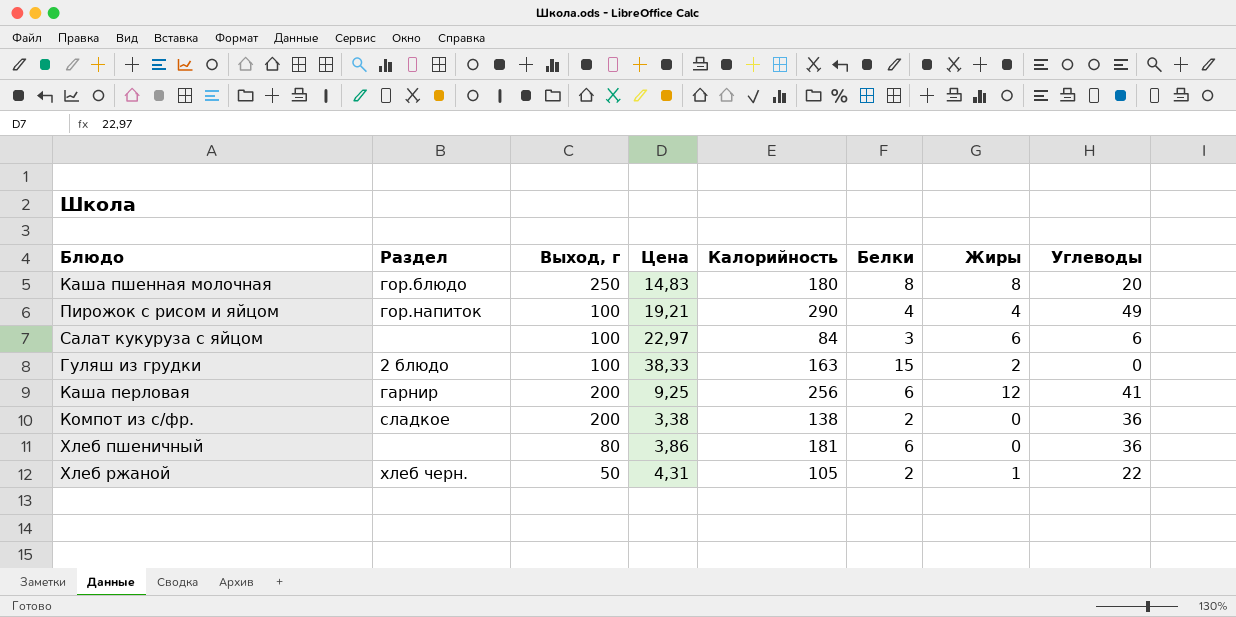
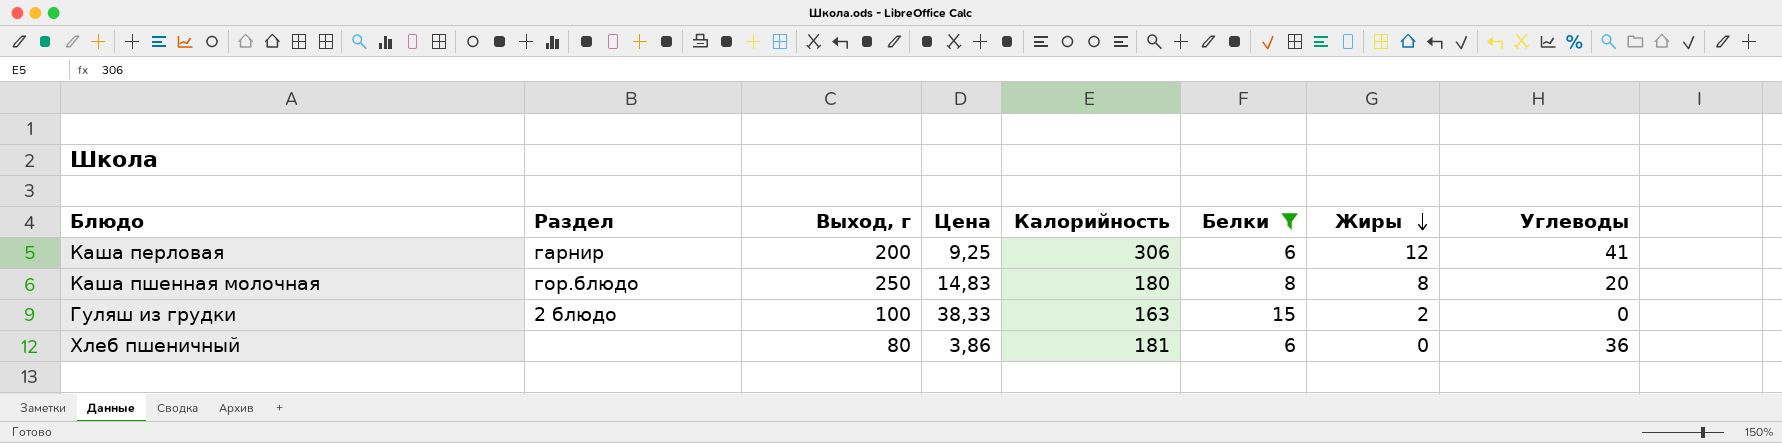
filter: none -> Белки >= 6
row order: none -> Жиры descending
Каша перловая | Калорийность: 256 -> 306

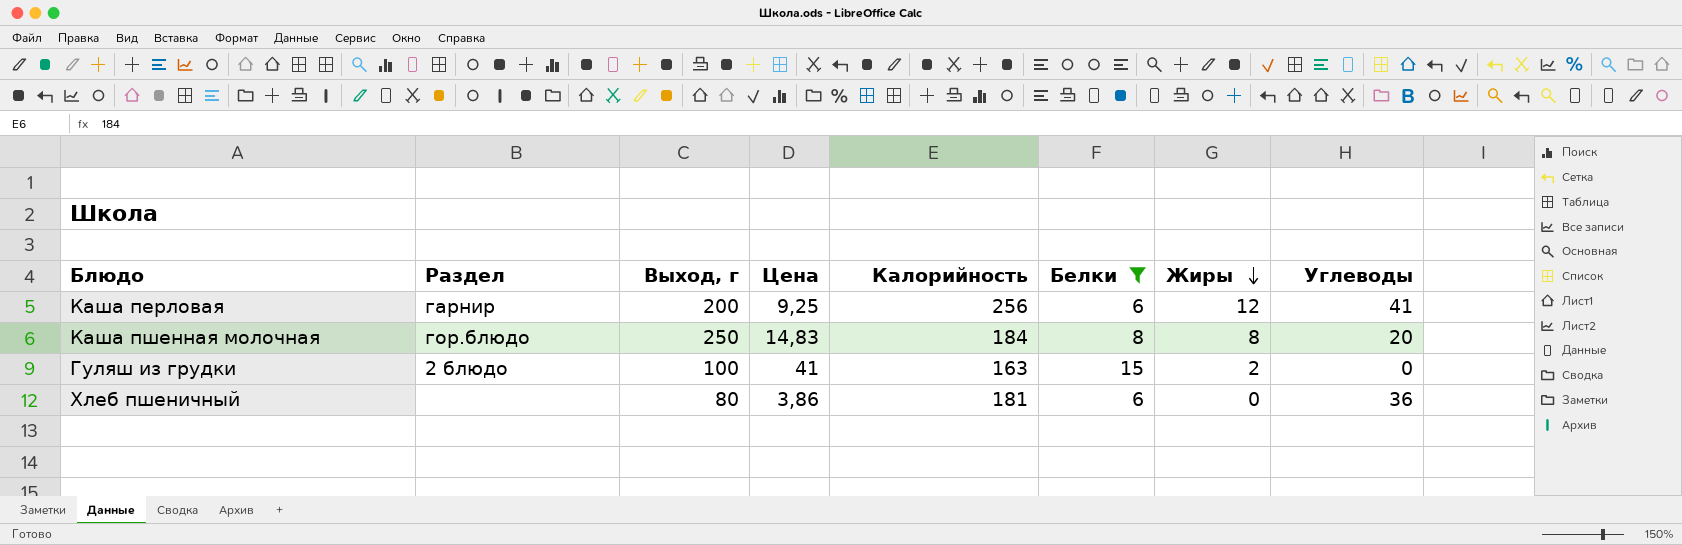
Каша перловая | Калорийность: 306 -> 256
Каша пшенная молочная | Калорийность: 180 -> 184
Гуляш из грудки | Цена: 38,33 -> 41

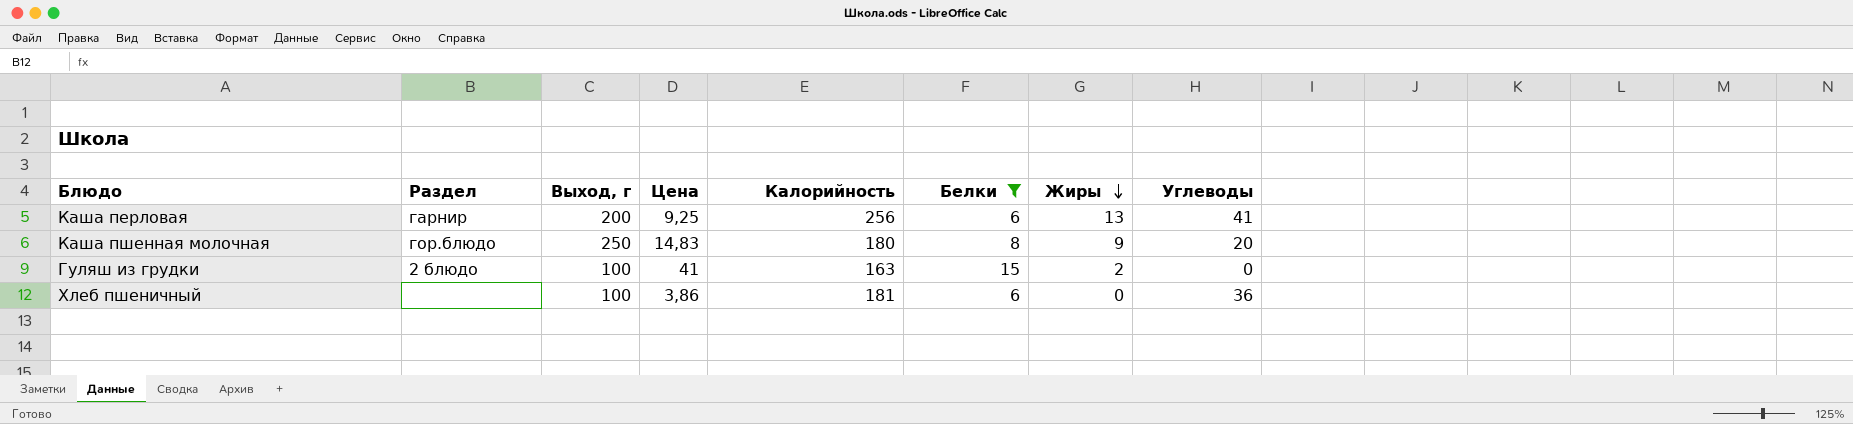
Каша перловая | Жиры: 12 -> 13
Каша пшенная молочная | Калорийность: 184 -> 180
Каша пшенная молочная | Жиры: 8 -> 9
Хлеб пшеничный | Выход, г: 80 -> 100

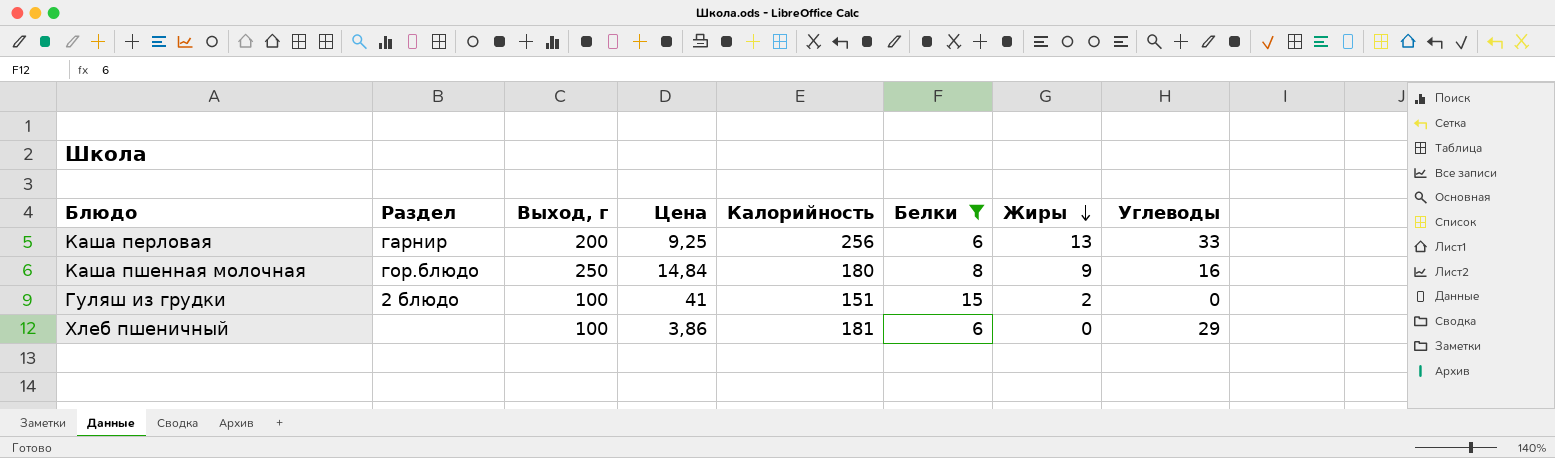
Каша перловая | Углеводы: 41 -> 33
Каша пшенная молочная | Цена: 14,83 -> 14,84
Каша пшенная молочная | Углеводы: 20 -> 16
Гуляш из грудки | Калорийность: 163 -> 151
Хлеб пшеничный | Углеводы: 36 -> 29

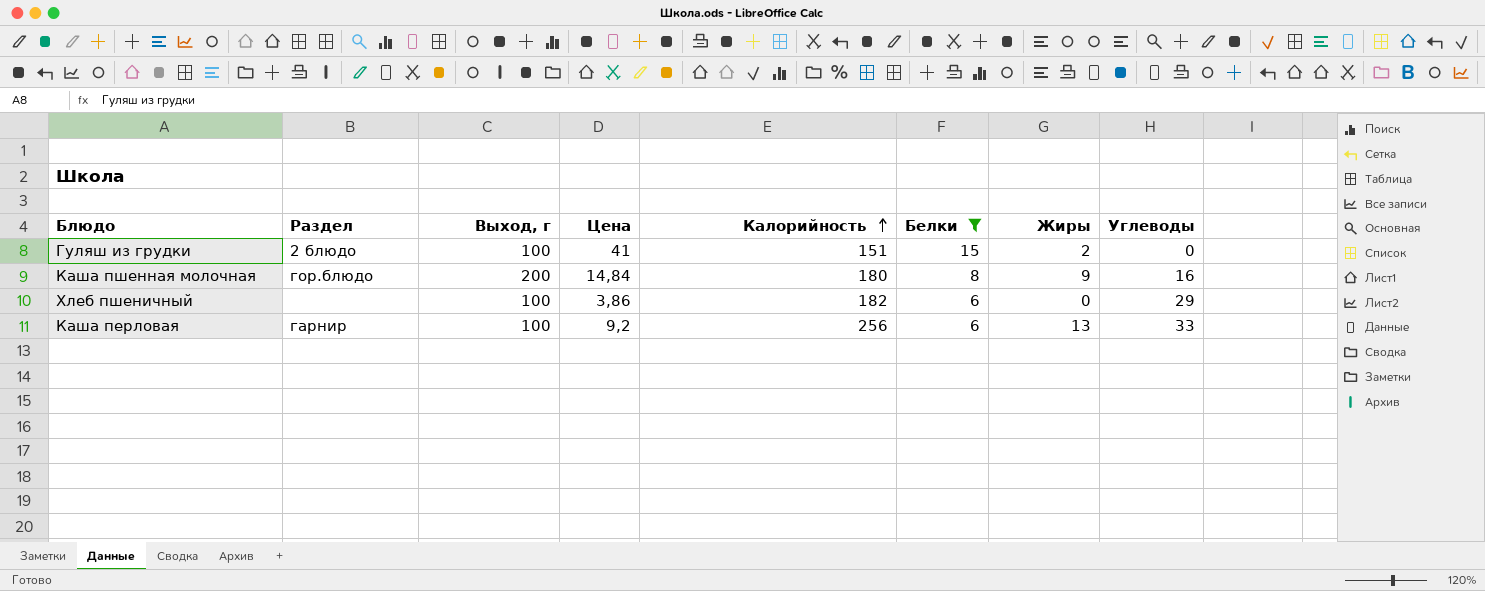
row order: Жиры descending -> Калорийность ascending
Каша пшенная молочная | Выход, г: 250 -> 200
Хлеб пшеничный | Калорийность: 181 -> 182
Каша перловая | Выход, г: 200 -> 100
Каша перловая | Цена: 9,25 -> 9,2

